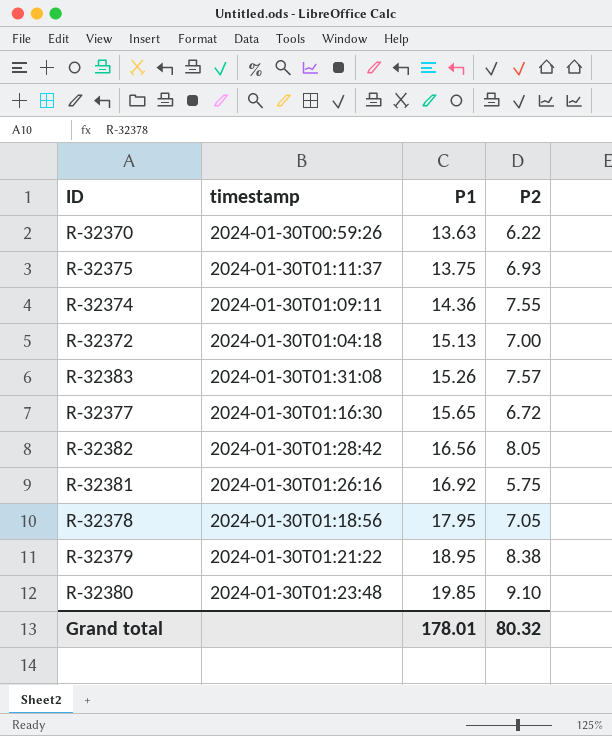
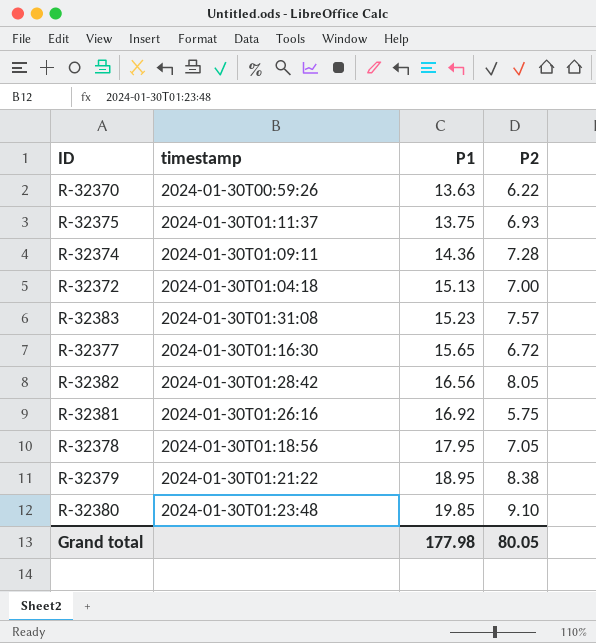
R-32374 | P2: 7.55 -> 7.28
R-32383 | P1: 15.26 -> 15.23
Grand total | P1: 178.01 -> 177.98
Grand total | P2: 80.32 -> 80.05

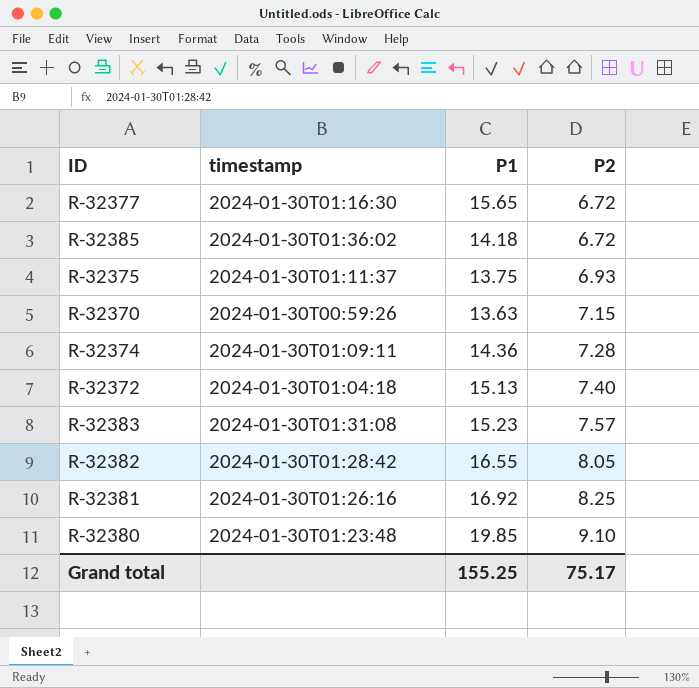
row order: P1 ascending -> P2 ascending
row R-32378: 2024-01-30T01:18:56 | 17.95 | 7.05 -> none
row R-32379: 2024-01-30T01:21:22 | 18.95 | 8.38 -> none
row R-32385: none -> 2024-01-30T01:36:02 | 14.18 | 6.72
R-32370 | P2: 6.22 -> 7.15
R-32372 | P2: 7.00 -> 7.40
R-32382 | P1: 16.56 -> 16.55
R-32381 | P2: 5.75 -> 8.25
Grand total | P1: 177.98 -> 155.25
Grand total | P2: 80.05 -> 75.17

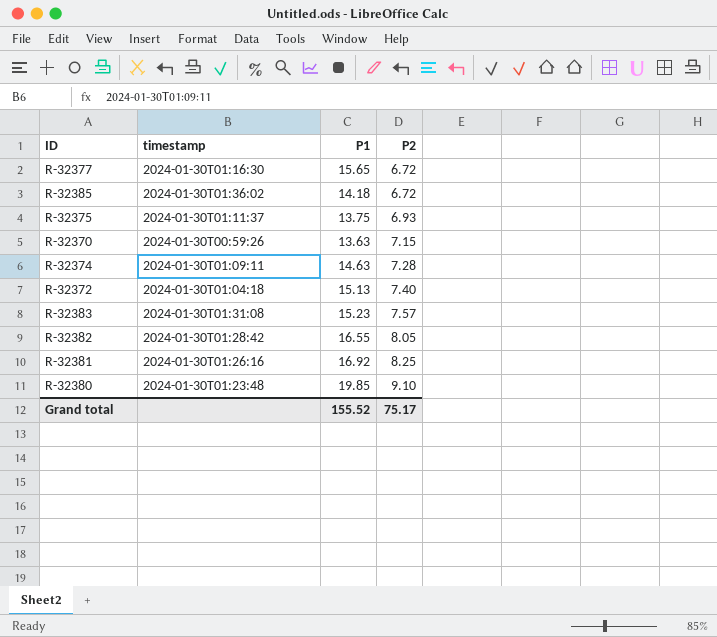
R-32374 | P1: 14.36 -> 14.63
Grand total | P1: 155.25 -> 155.52

